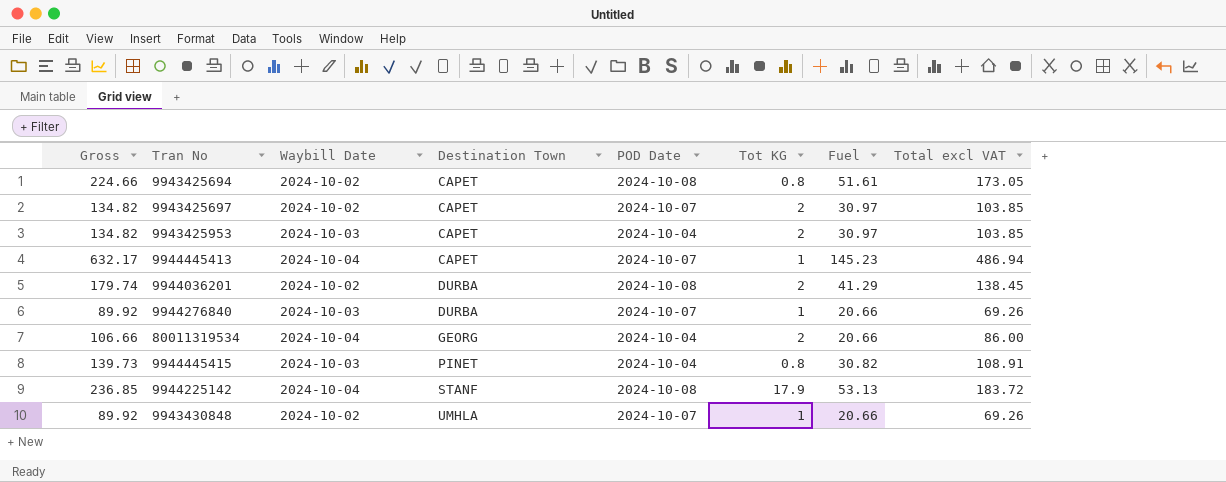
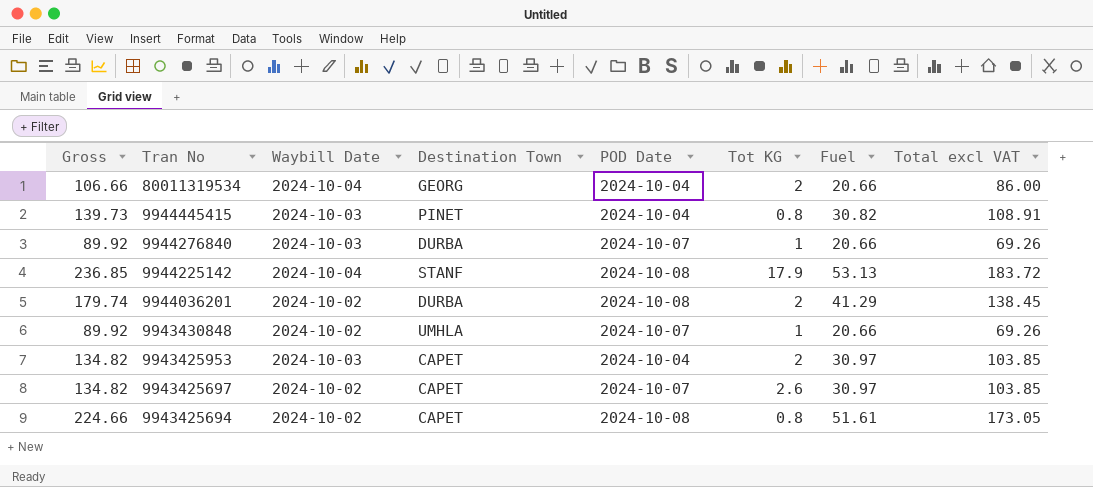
row order: Destination Town ascending -> Tran No descending
row 9944445413: 632.17 | 2024-10-04 | CAPET | 2024-10-07 | 1 | 145.23 | 486.94 -> none
9943425697 | Tot KG: 2 -> 2.6

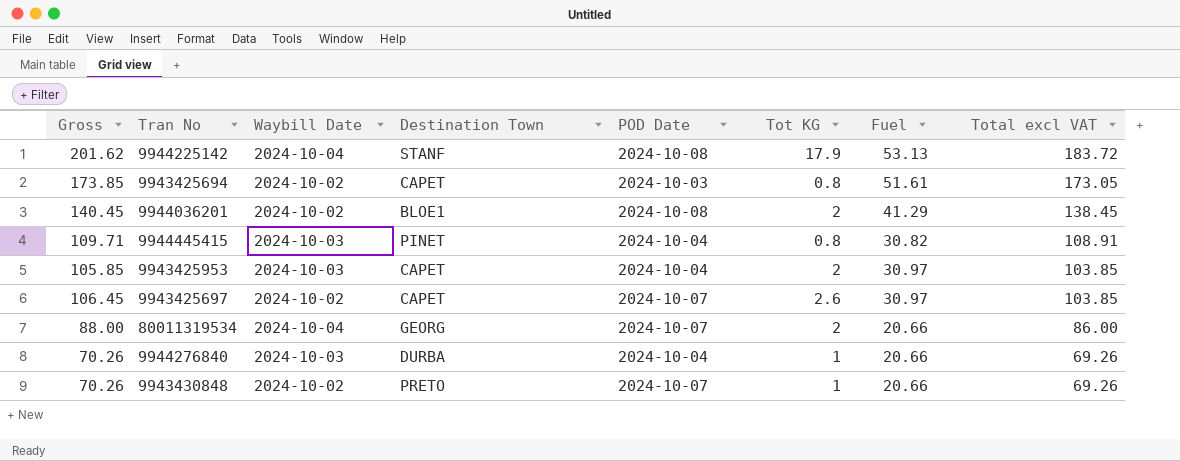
row order: Tran No descending -> Total excl VAT descending
column Gross | formula: [Fuel] + [Total excl VAT] -> [Tot KG] + [Total excl VAT]
9943425694 | POD Date: 2024-10-08 -> 2024-10-03
9944036201 | Destination Town: DURBA -> BLOE1
80011319534 | POD Date: 2024-10-04 -> 2024-10-07
9944276840 | POD Date: 2024-10-07 -> 2024-10-04
9943430848 | Destination Town: UMHLA -> PRETO

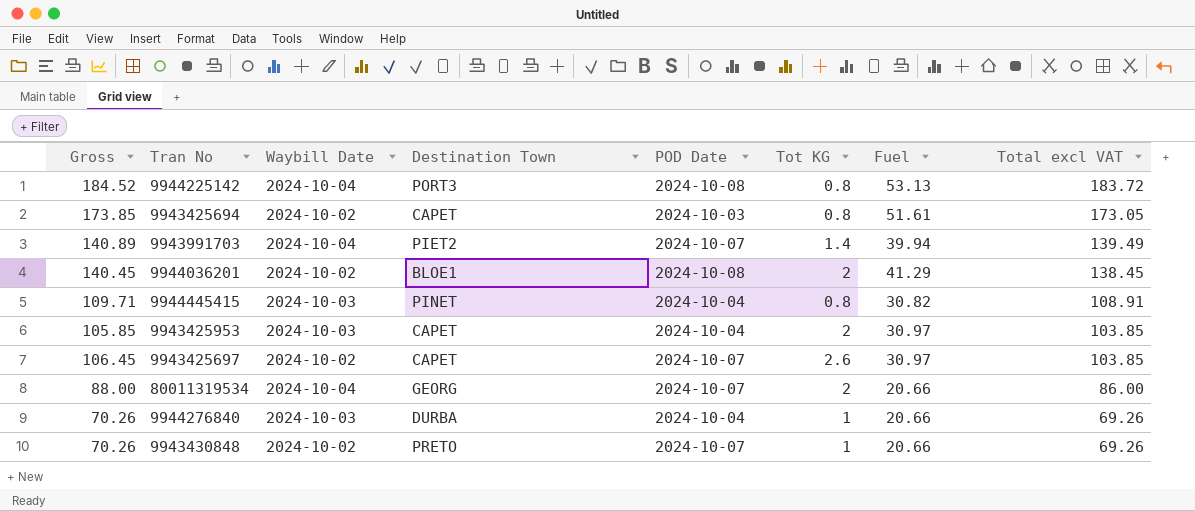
9944225142 | Gross: 201.62 -> 184.52
9944225142 | Destination Town: STANF -> PORT3
9944225142 | Tot KG: 17.9 -> 0.8
row 9943991703: none -> 140.89 | 2024-10-04 | PIET2 | 2024-10-07 | 1.4 | 39.94 | 139.49

